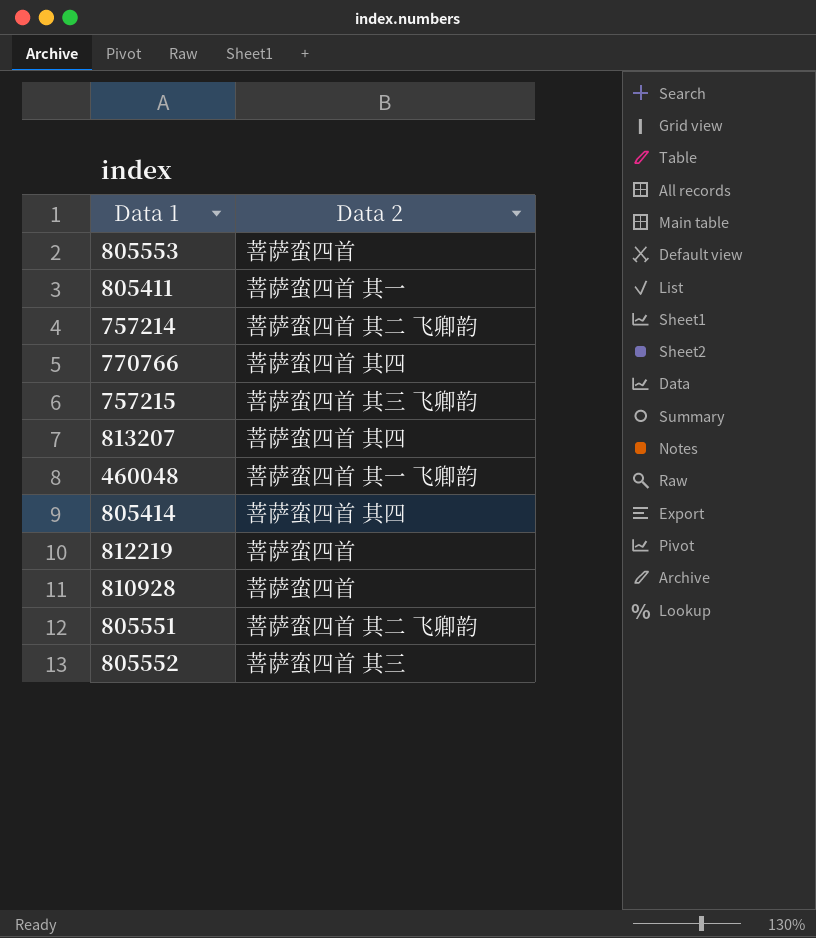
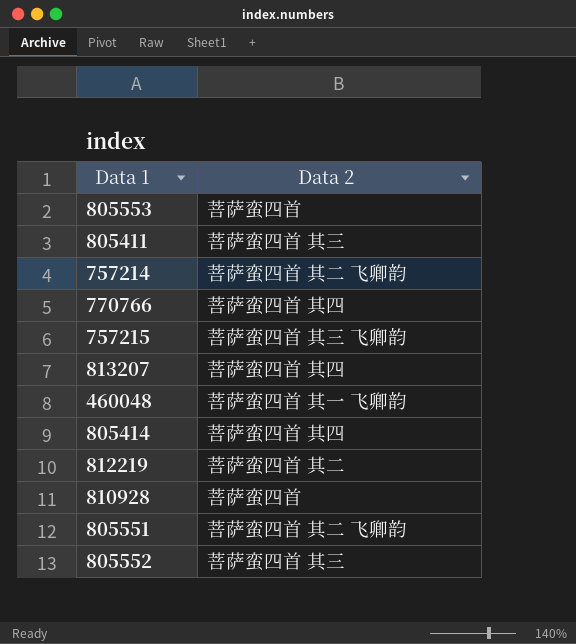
805411 | Data 2: 菩萨蛮四首 其一 -> 菩萨蛮四首 其三
812219 | Data 2: 菩萨蛮四首 -> 菩萨蛮四首 其二

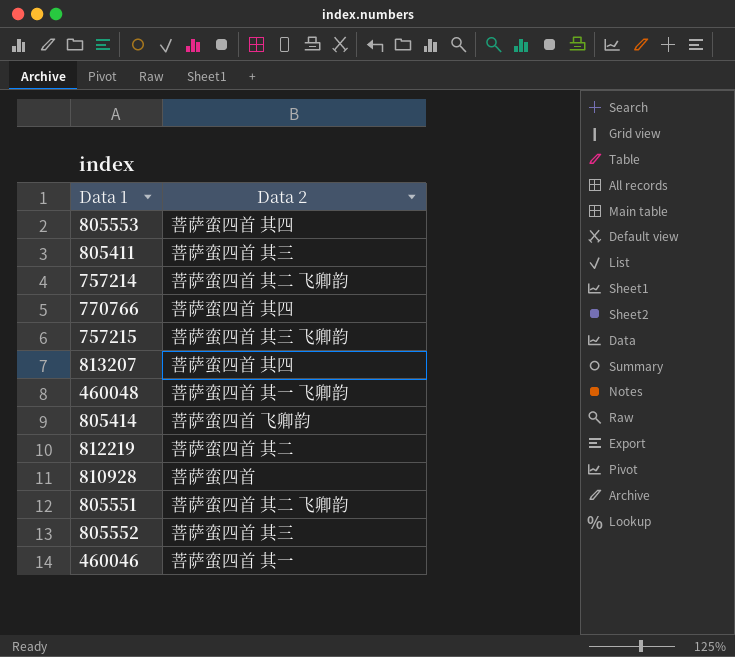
805553 | Data 2: 菩萨蛮四首 -> 菩萨蛮四首 其四
805414 | Data 2: 菩萨蛮四首 其四 -> 菩萨蛮四首 飞卿韵
row 460046: none -> 菩萨蛮四首 其一

